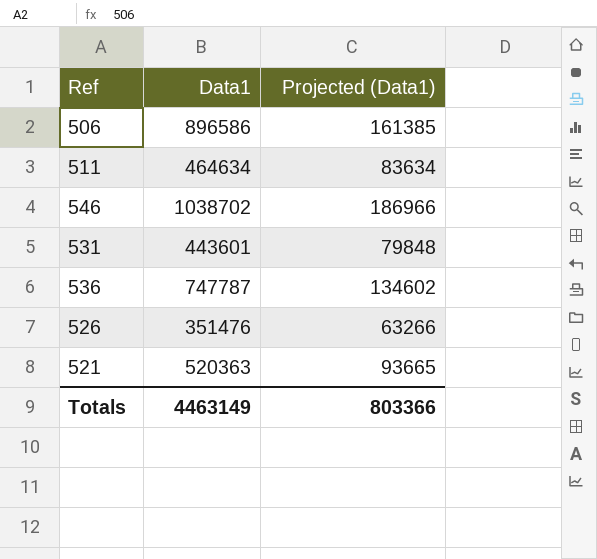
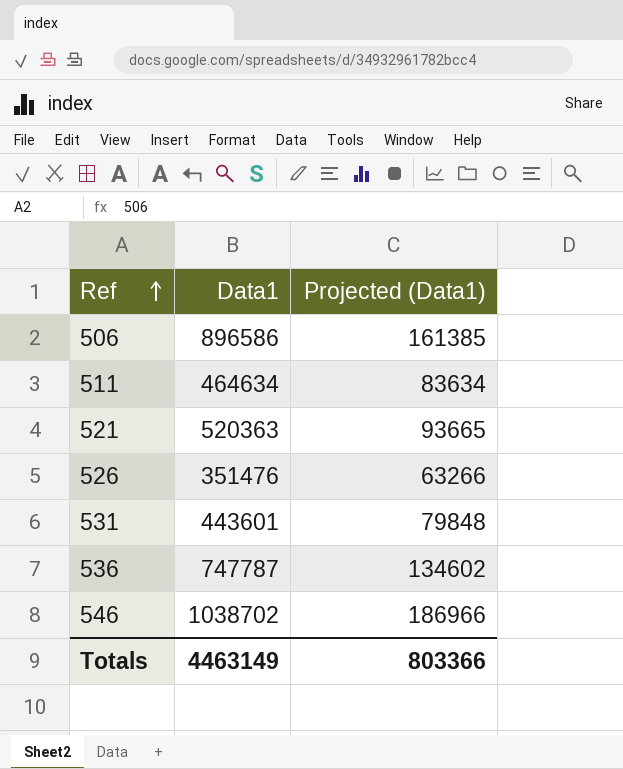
row order: none -> Ref ascending

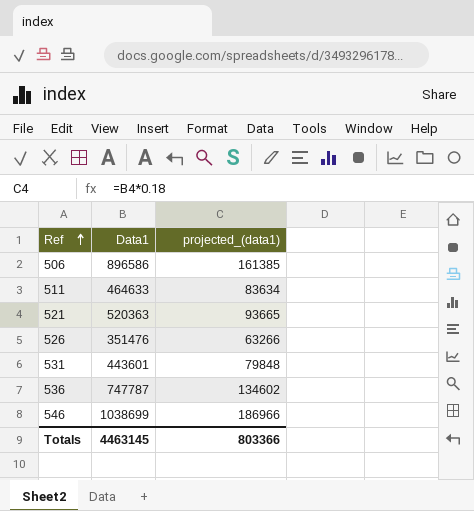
column name: Projected (Data1) -> projected_(data1)
511 | Data1: 464634 -> 464633
546 | Data1: 1038702 -> 1038699
Totals | Data1: 4463149 -> 4463145

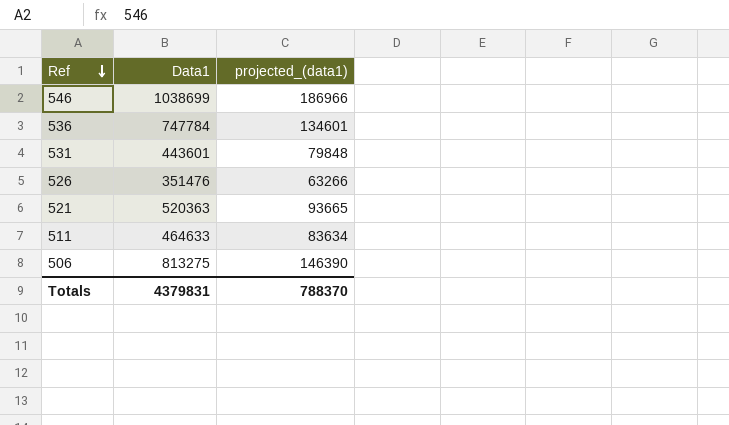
row order: Ref ascending -> Ref descending
536 | Data1: 747787 -> 747784
536 | projected_(data1): 134602 -> 134601
506 | Data1: 896586 -> 813275
506 | projected_(data1): 161385 -> 146390
Totals | Data1: 4463145 -> 4379831
Totals | projected_(data1): 803366 -> 788370

